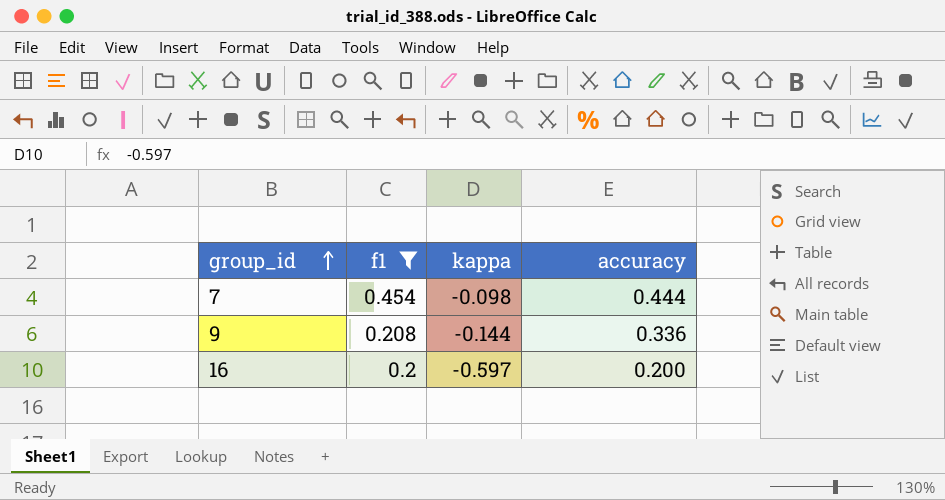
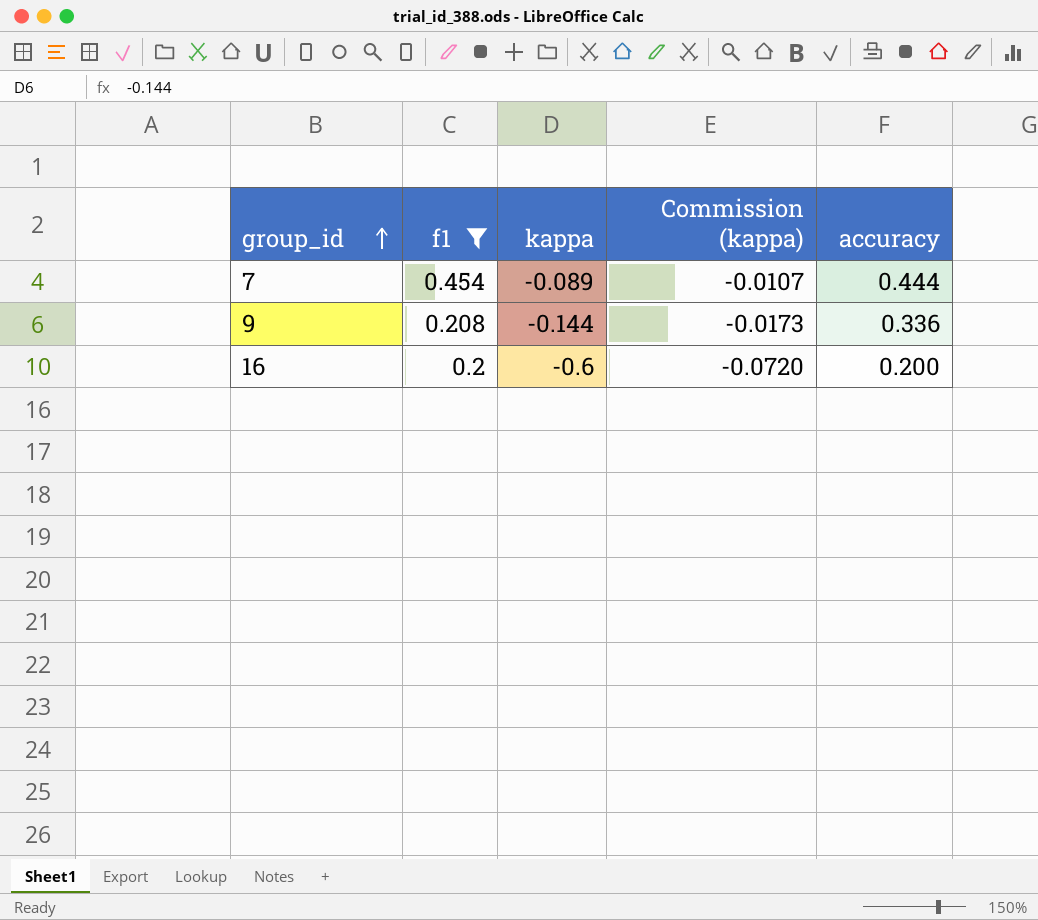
column Commission (kappa) | formula: none -> [kappa] * 0.12
7 | kappa: -0.098 -> -0.089
16 | kappa: -0.597 -> -0.6

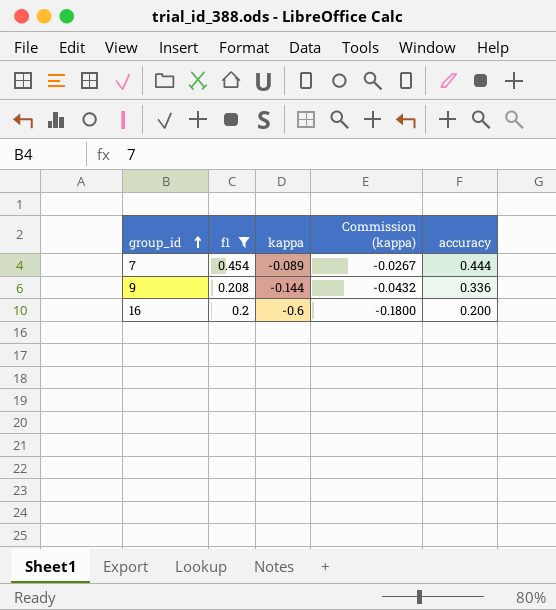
column Commission (kappa) | formula: [kappa] * 0.12 -> [kappa] * 0.3

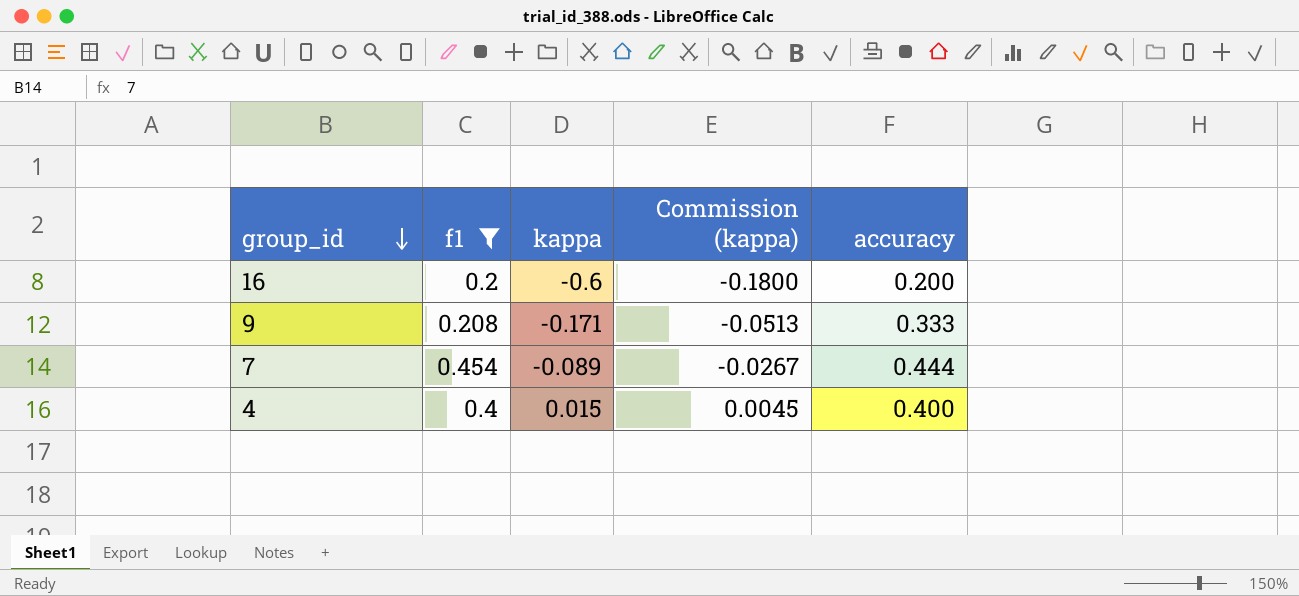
row order: group_id ascending -> group_id descending
9 | kappa: -0.144 -> -0.171
9 | Commission (kappa): -0.0432 -> -0.0513
9 | accuracy: 0.336 -> 0.333
row 4: none -> 0.4 | 0.015 | 0.0045 | 0.400

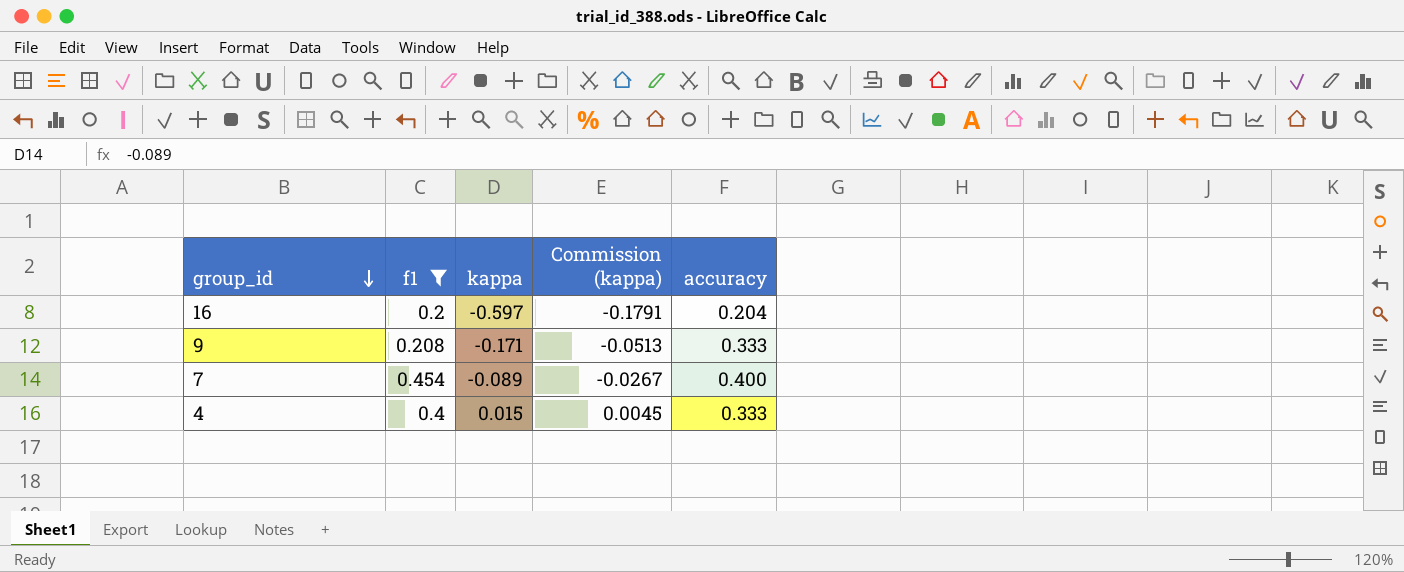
16 | kappa: -0.6 -> -0.597
16 | Commission (kappa): -0.1800 -> -0.1791
16 | accuracy: 0.200 -> 0.204
7 | accuracy: 0.444 -> 0.400
4 | accuracy: 0.400 -> 0.333

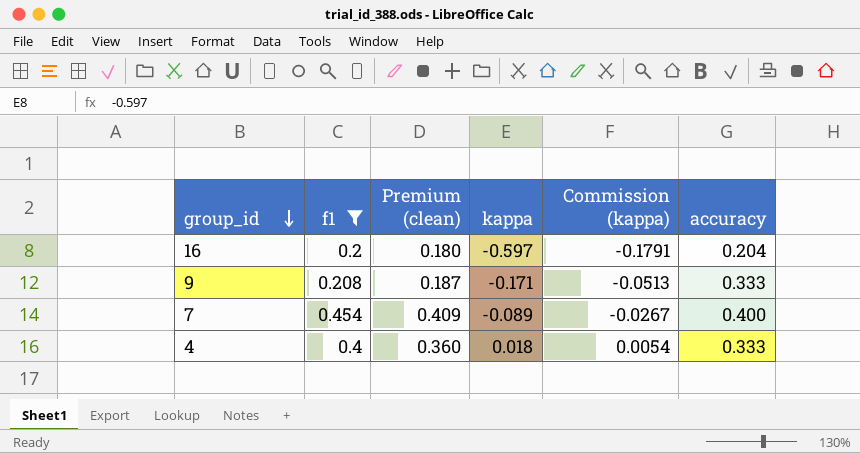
column Premium (clean) | formula: none -> [f1] * 0.9
4 | kappa: 0.015 -> 0.018
4 | Commission (kappa): 0.0045 -> 0.0054

